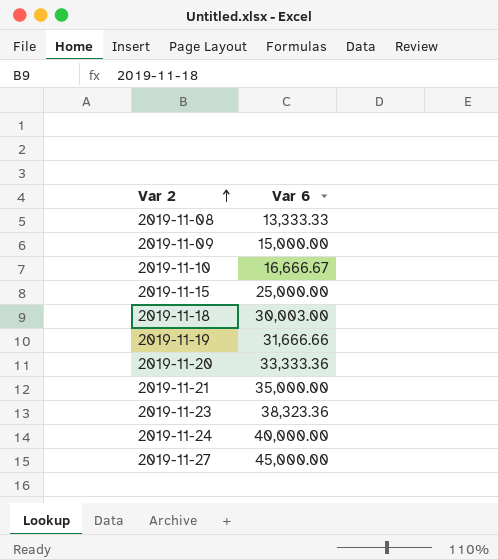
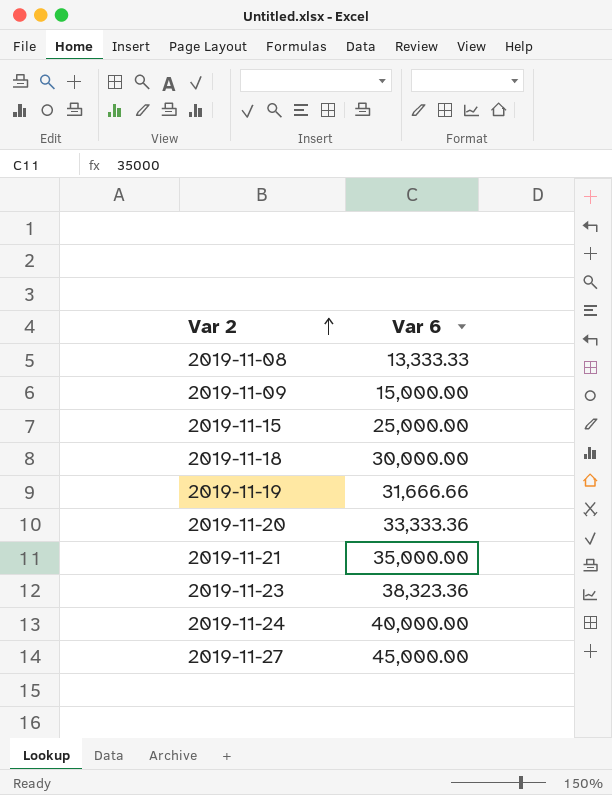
row 2019-11-10: 16,666.67 -> none
2019-11-18 | Var 6: 30,003.00 -> 30,000.00

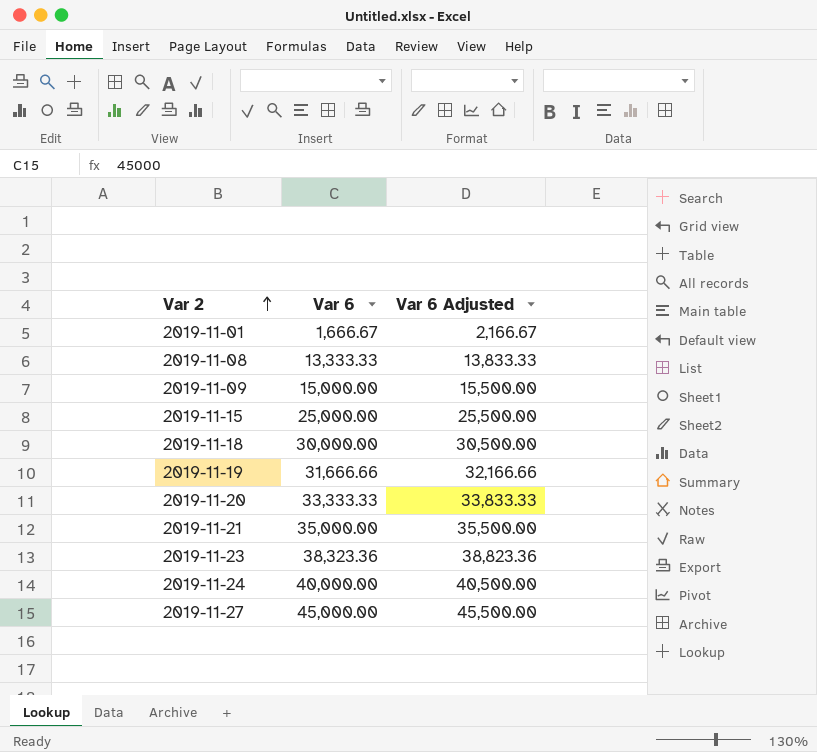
column Var 6 Adjusted | formula: none -> [Var 6] + 500
row 2019-11-01: none -> 1,666.67 | 2,166.67
2019-11-20 | Var 6: 33,333.36 -> 33,333.33

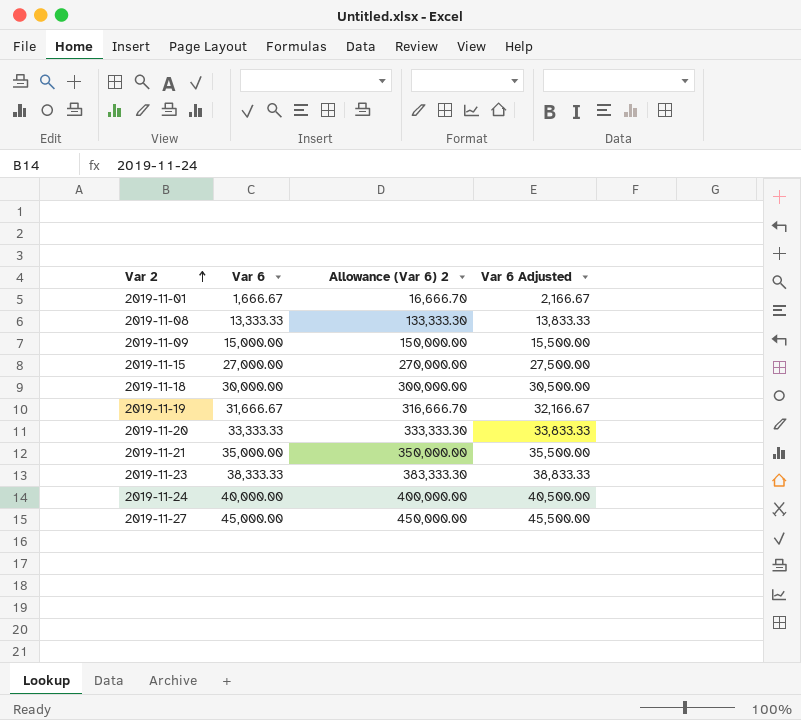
column Allowance (Var 6) 2 | formula: none -> [Var 6] * 10
2019-11-15 | Var 6: 25,000.00 -> 27,000.00
2019-11-15 | Var 6 Adjusted: 25,500.00 -> 27,500.00
2019-11-19 | Var 6: 31,666.66 -> 31,666.67
2019-11-19 | Var 6 Adjusted: 32,166.66 -> 32,166.67
2019-11-23 | Var 6: 38,323.36 -> 38,333.33
2019-11-23 | Var 6 Adjusted: 38,823.36 -> 38,833.33

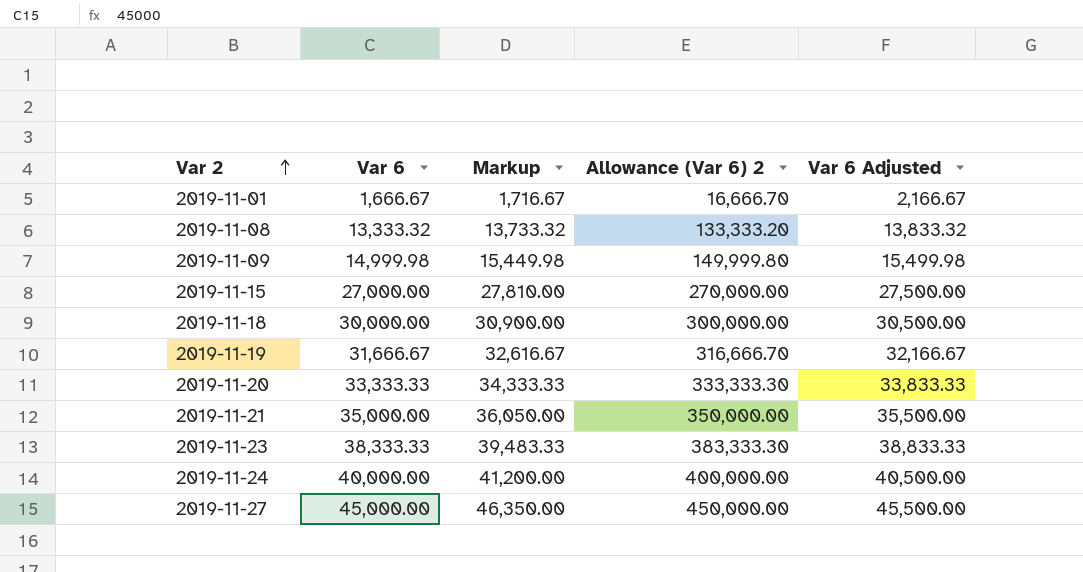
column Markup | formula: none -> [Var 6] * 1.03
2019-11-08 | Var 6: 13,333.33 -> 13,333.32
2019-11-08 | Allowance (Var 6) 2: 133,333.30 -> 133,333.20
2019-11-08 | Var 6 Adjusted: 13,833.33 -> 13,833.32
2019-11-09 | Var 6: 15,000.00 -> 14,999.98
2019-11-09 | Allowance (Var 6) 2: 150,000.00 -> 149,999.80
2019-11-09 | Var 6 Adjusted: 15,500.00 -> 15,499.98

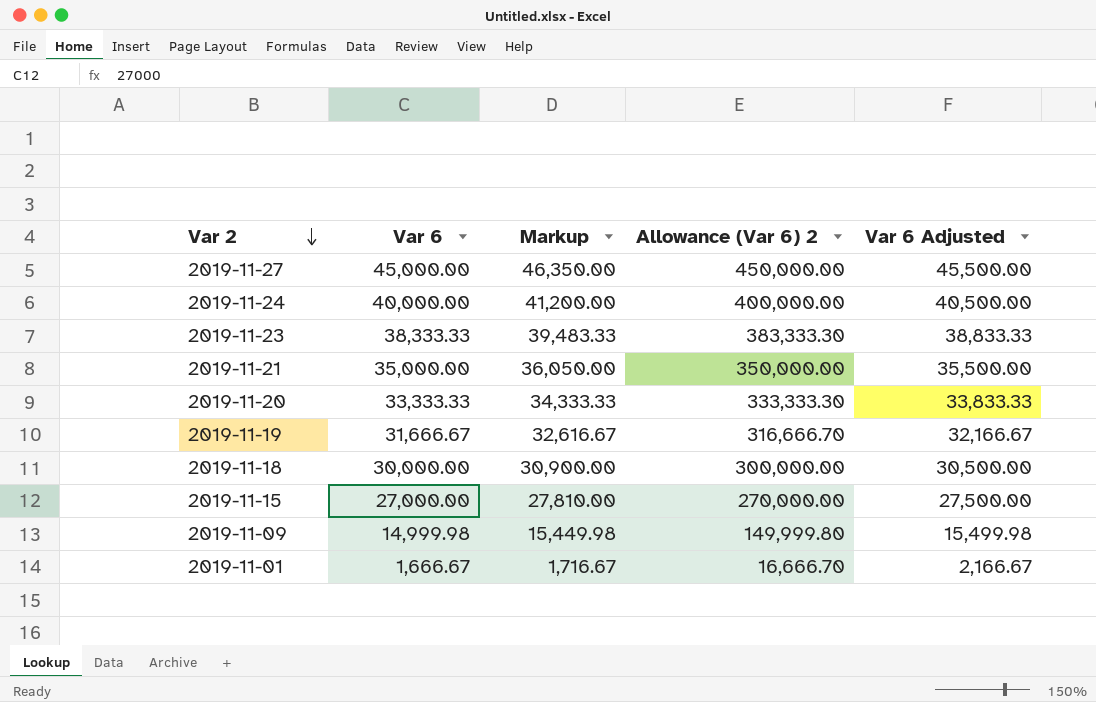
row order: Var 2 ascending -> Var 2 descending
row 2019-11-08: 13,333.32 | 13,733.32 | 133,333.20 | 13,833.32 -> none

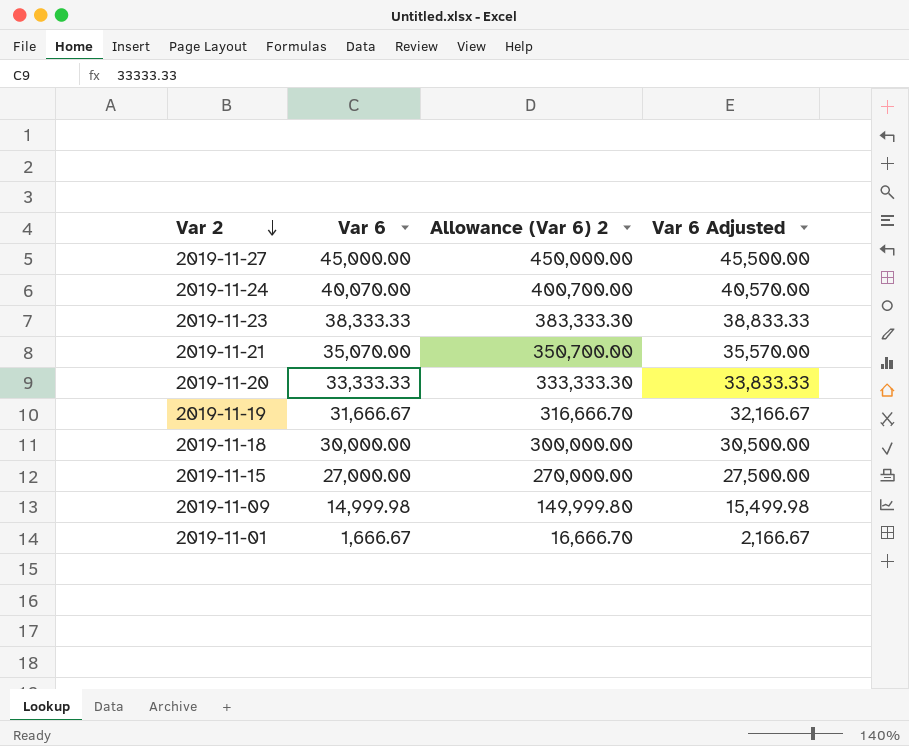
column Markup | formula: [Var 6] * 1.03 -> none
2019-11-24 | Var 6: 40,000.00 -> 40,070.00
2019-11-24 | Allowance (Var 6) 2: 400,000.00 -> 400,700.00
2019-11-24 | Var 6 Adjusted: 40,500.00 -> 40,570.00
2019-11-21 | Var 6: 35,000.00 -> 35,070.00
2019-11-21 | Allowance (Var 6) 2: 350,000.00 -> 350,700.00
2019-11-21 | Var 6 Adjusted: 35,500.00 -> 35,570.00

